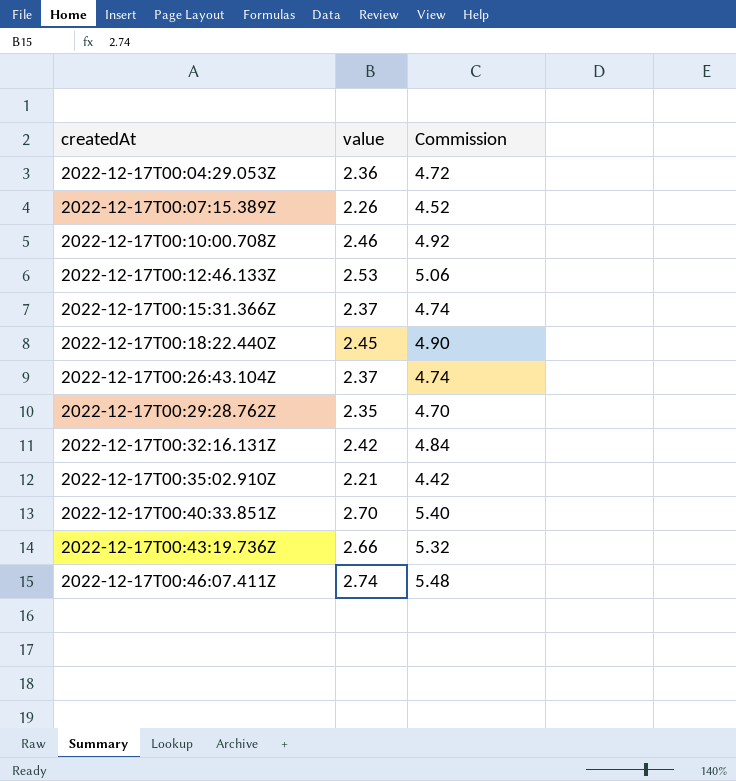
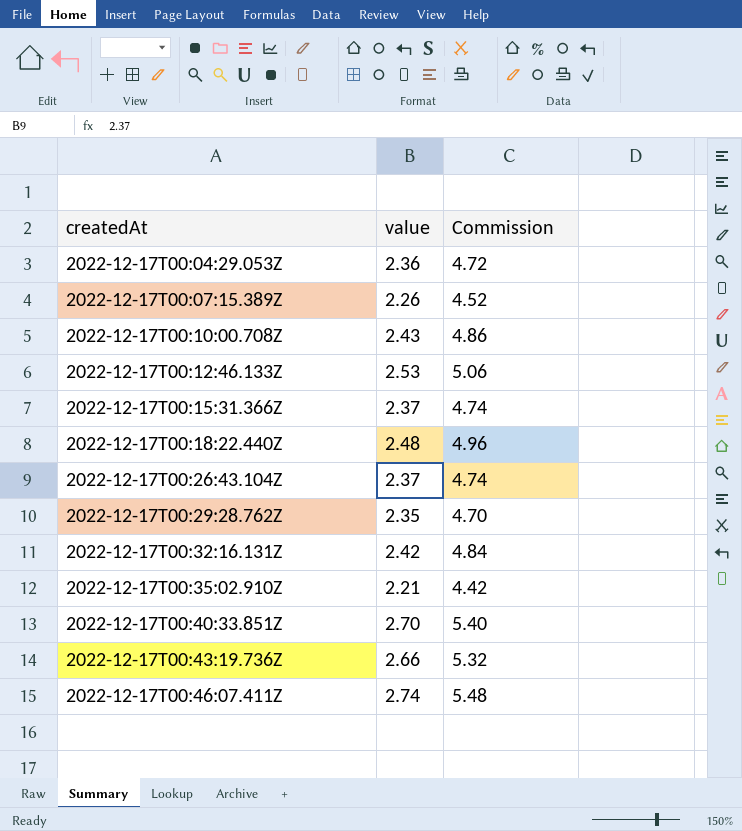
2022-12-17T00:10:00.708Z | value: 2.46 -> 2.43
2022-12-17T00:10:00.708Z | Commission: 4.92 -> 4.86
2022-12-17T00:18:22.440Z | value: 2.45 -> 2.48
2022-12-17T00:18:22.440Z | Commission: 4.90 -> 4.96

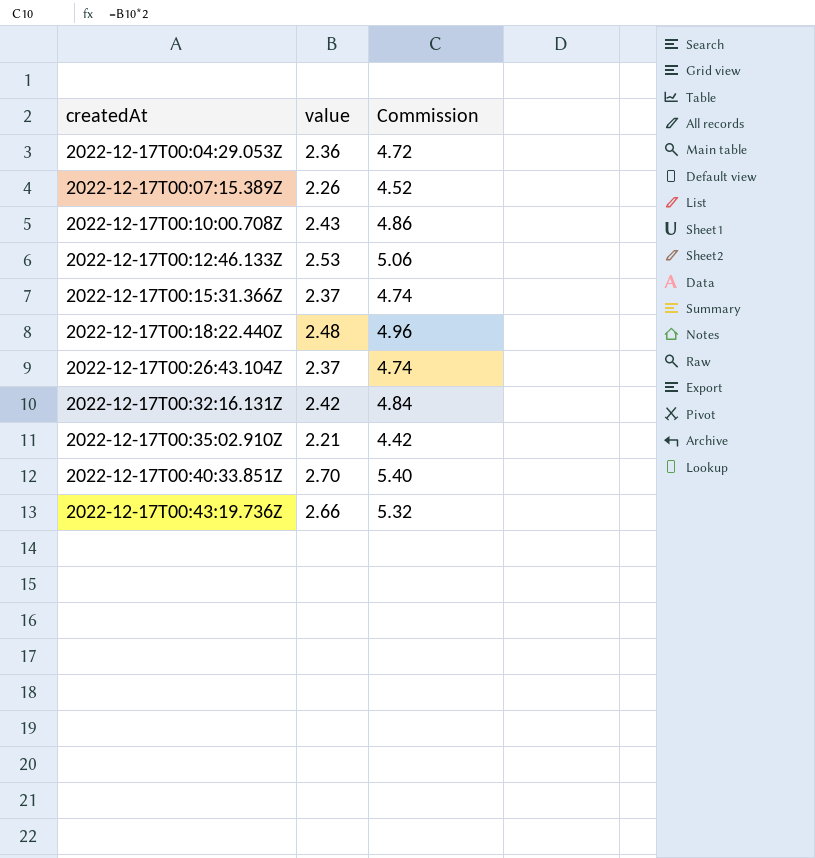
row 2022-12-17T00:29:28.762Z: 2.35 | 4.70 -> none
row 2022-12-17T00:46:07.411Z: 2.74 | 5.48 -> none

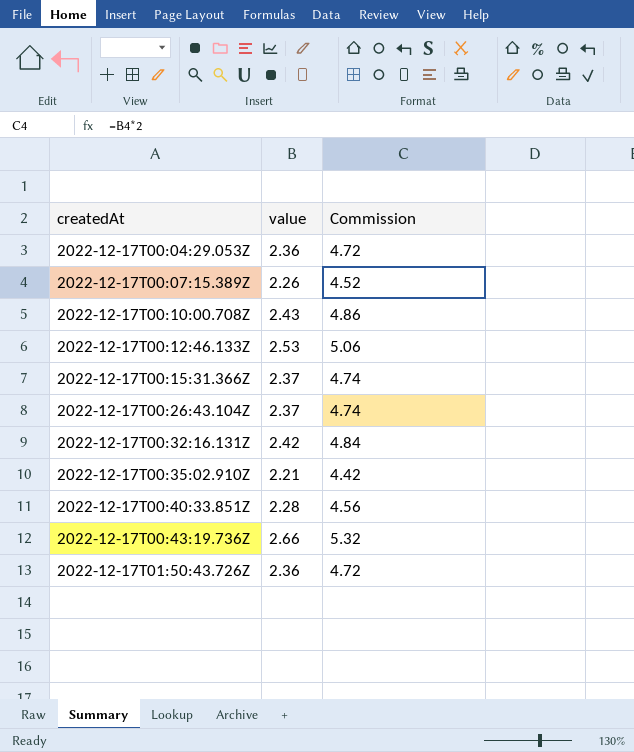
row 2022-12-17T00:18:22.440Z: 2.48 | 4.96 -> none
2022-12-17T00:40:33.851Z | value: 2.70 -> 2.28
2022-12-17T00:40:33.851Z | Commission: 5.40 -> 4.56
row 2022-12-17T01:50:43.726Z: none -> 2.36 | 4.72

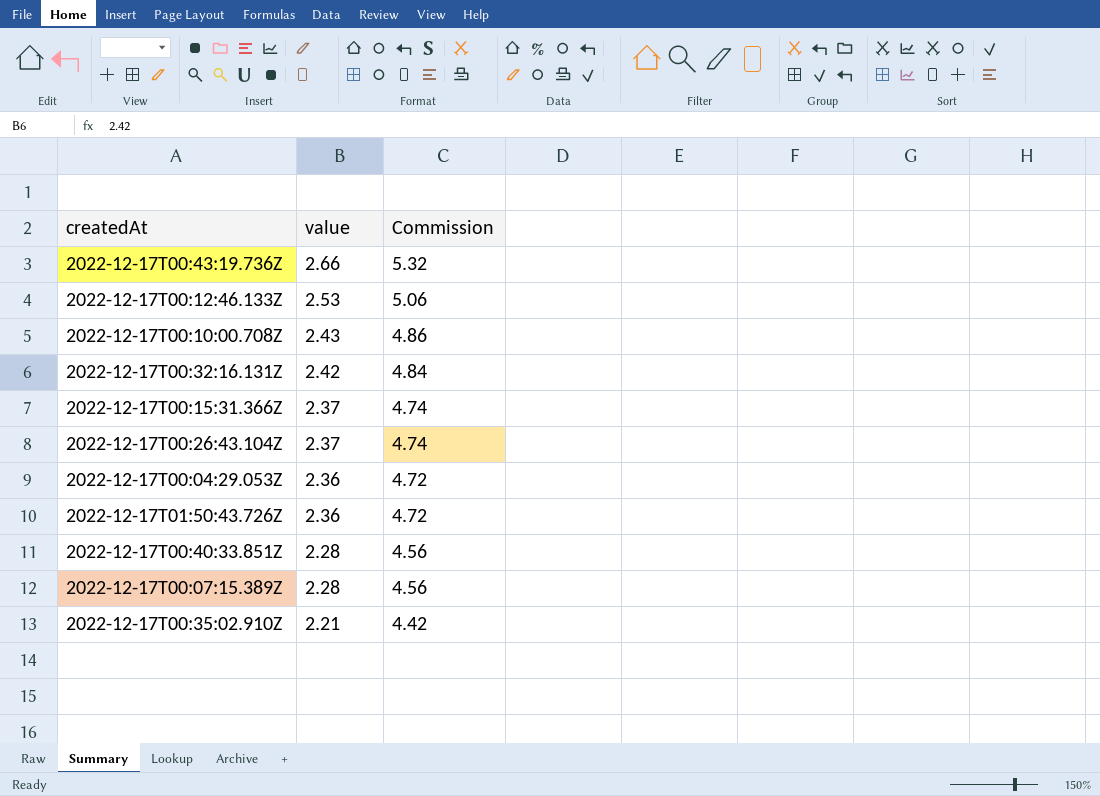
row order: createdAt ascending -> value descending
2022-12-17T00:07:15.389Z | value: 2.26 -> 2.28
2022-12-17T00:07:15.389Z | Commission: 4.52 -> 4.56

